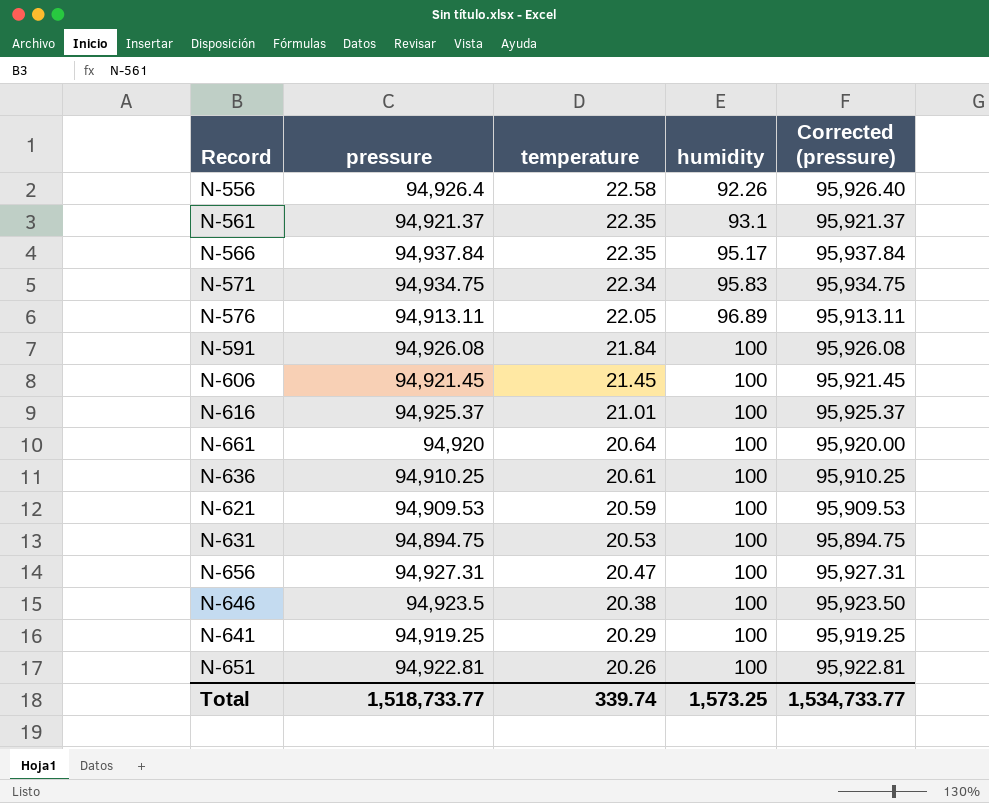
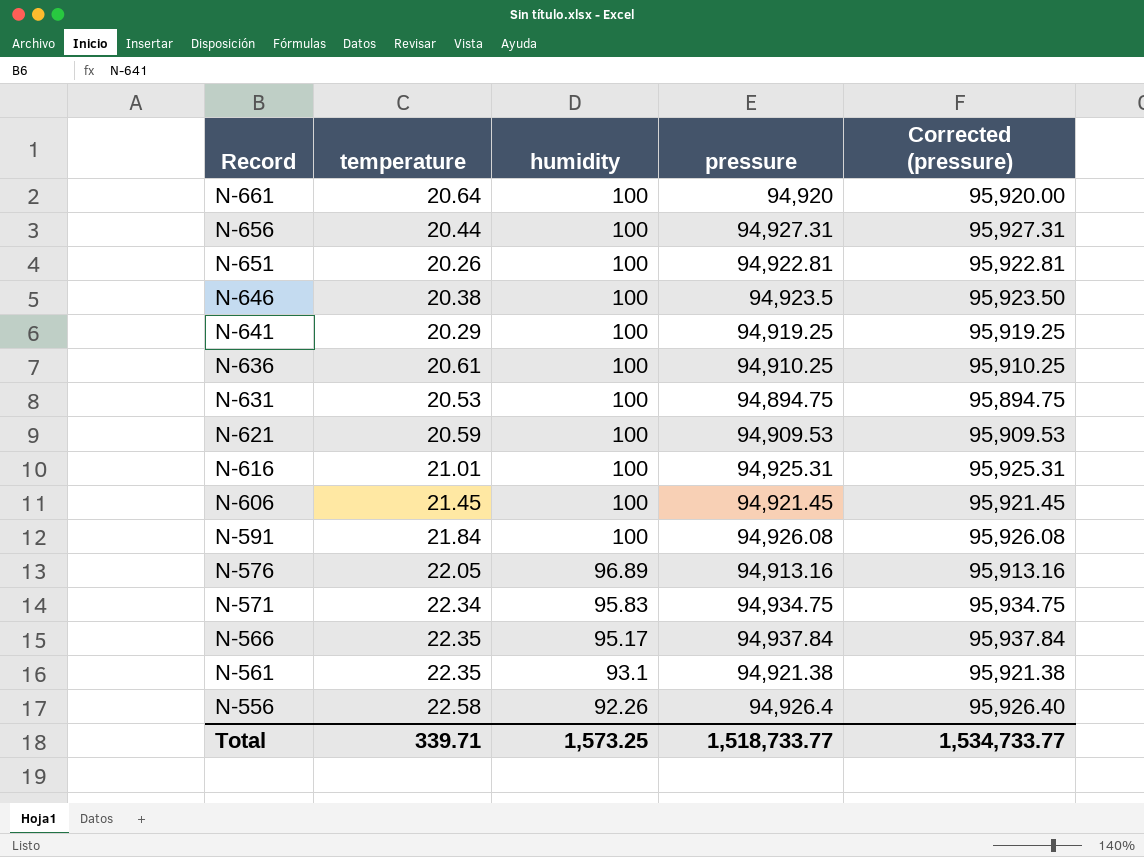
row order: temperature descending -> Record descending
column pressure | position: 2 -> 4
N-656 | temperature: 20.47 -> 20.44
N-616 | pressure: 94,925.37 -> 94,925.31
N-616 | Corrected (pressure): 95,925.37 -> 95,925.31
N-576 | pressure: 94,913.11 -> 94,913.16
N-576 | Corrected (pressure): 95,913.11 -> 95,913.16
N-561 | pressure: 94,921.37 -> 94,921.38
N-561 | Corrected (pressure): 95,921.37 -> 95,921.38
Total | temperature: 339.74 -> 339.71

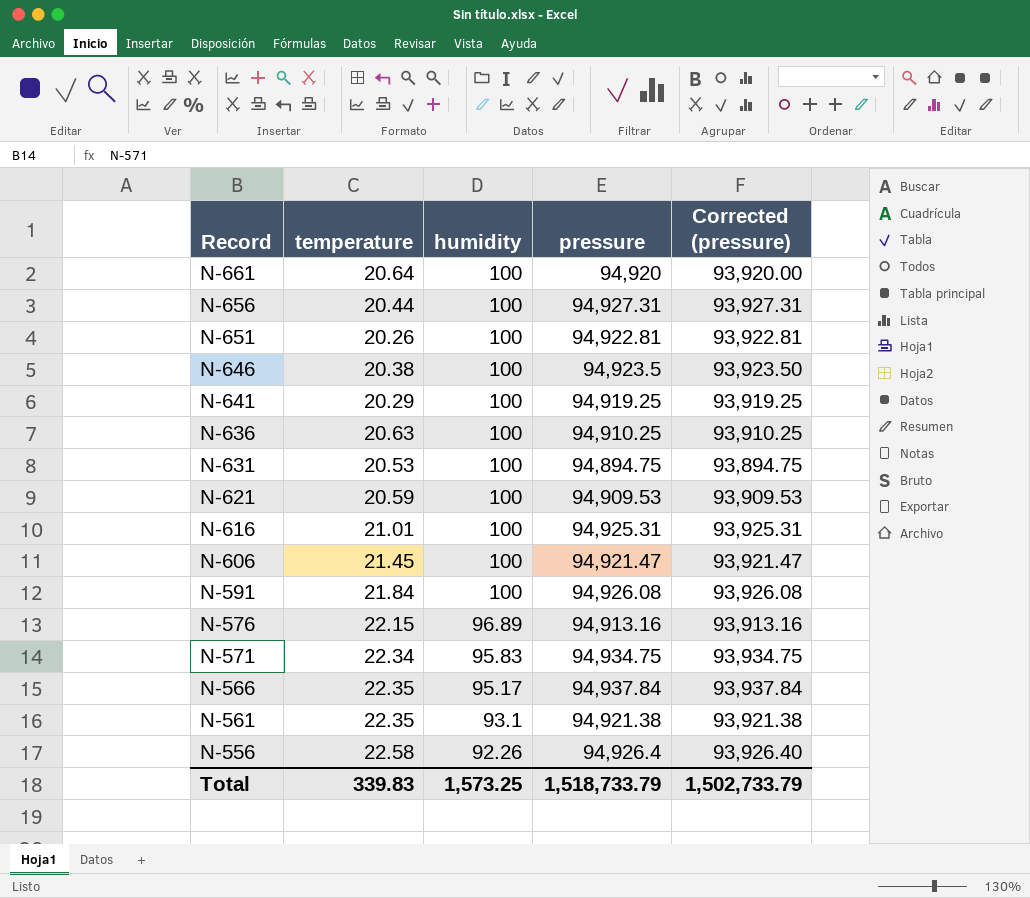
column Corrected (pressure) | formula: [pressure] + 1000 -> [pressure] - 1000
N-636 | temperature: 20.61 -> 20.63
N-606 | pressure: 94,921.45 -> 94,921.47
N-576 | temperature: 22.05 -> 22.15
Total | temperature: 339.71 -> 339.83
Total | pressure: 1,518,733.77 -> 1,518,733.79
Total | Corrected (pressure): 1,534,733.77 -> 1,502,733.79

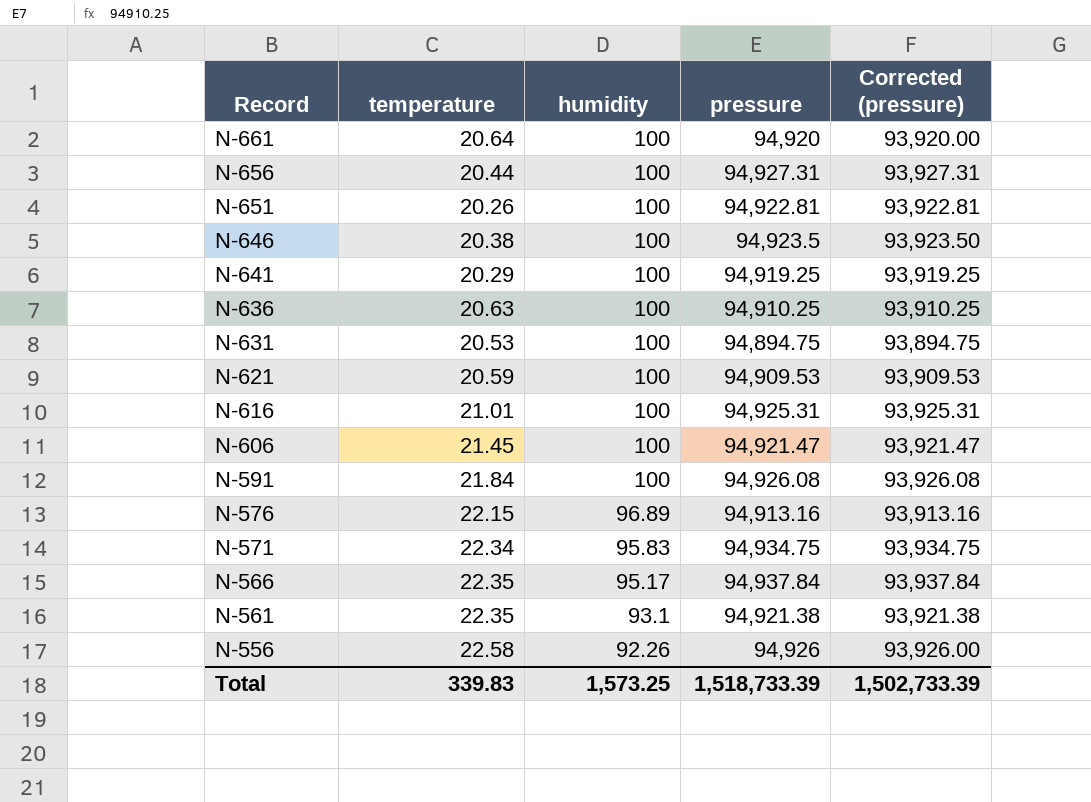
N-556 | pressure: 94,926.4 -> 94,926
N-556 | Corrected (pressure): 93,926.40 -> 93,926.00
Total | pressure: 1,518,733.79 -> 1,518,733.39
Total | Corrected (pressure): 1,502,733.79 -> 1,502,733.39

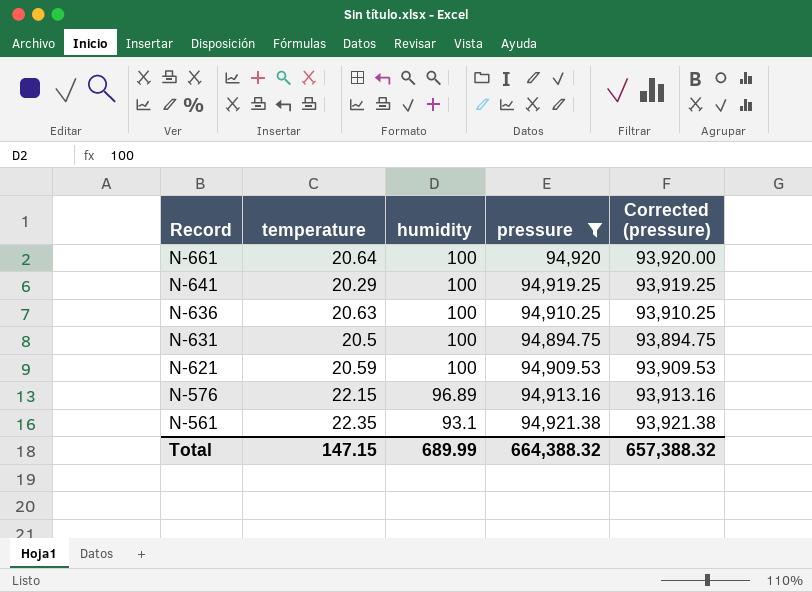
filter: none -> pressure <= 94,921.38
N-631 | temperature: 20.53 -> 20.5
Total | temperature: 339.83 -> 147.15
Total | humidity: 1,573.25 -> 689.99
Total | pressure: 1,518,733.39 -> 664,388.32
Total | Corrected (pressure): 1,502,733.39 -> 657,388.32

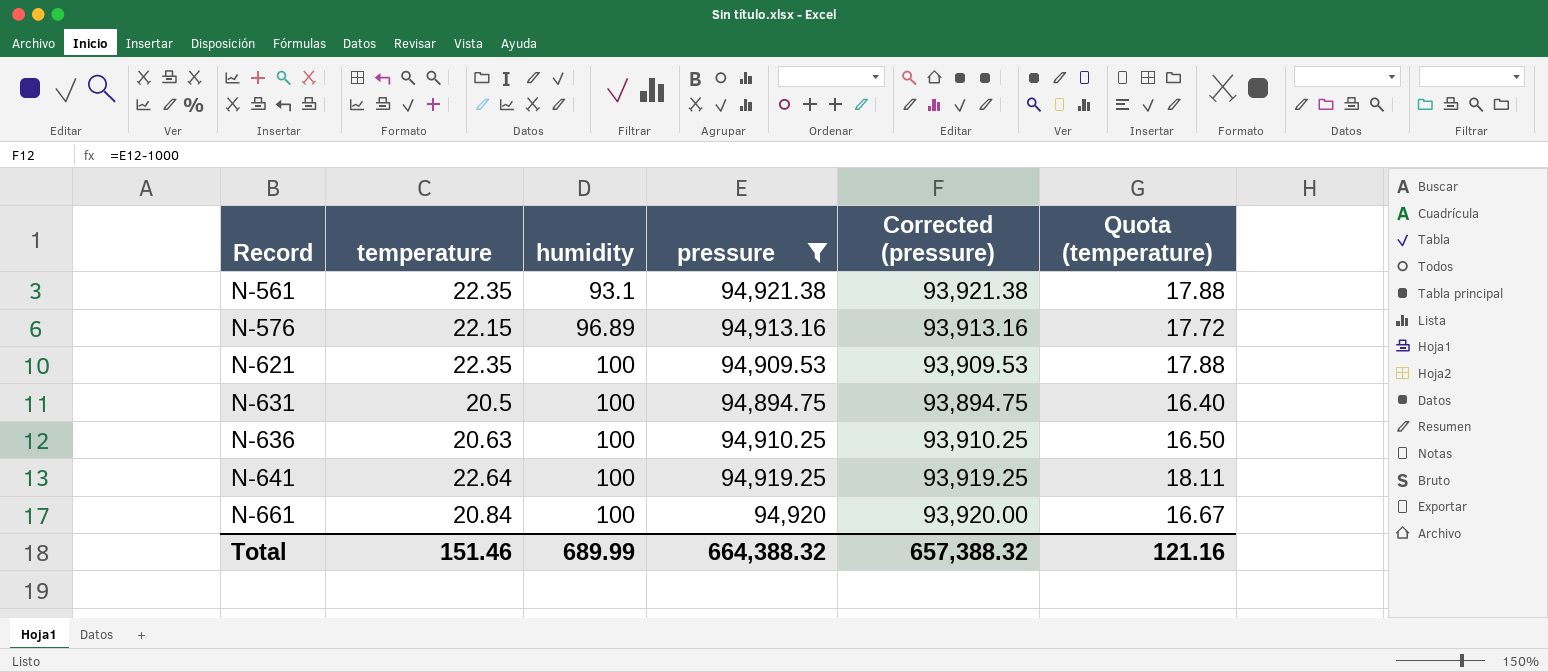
row order: Record descending -> Record ascending
column Quota (temperature) | formula: none -> [temperature] * 0.8
N-621 | temperature: 20.59 -> 22.35
N-641 | temperature: 20.29 -> 22.64
N-661 | temperature: 20.64 -> 20.84
Total | temperature: 147.15 -> 151.46

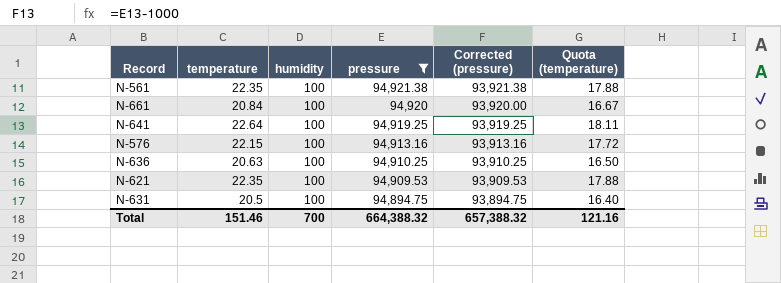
row order: Record ascending -> pressure descending
N-561 | humidity: 93.1 -> 100
N-576 | humidity: 96.89 -> 100
Total | humidity: 689.99 -> 700

